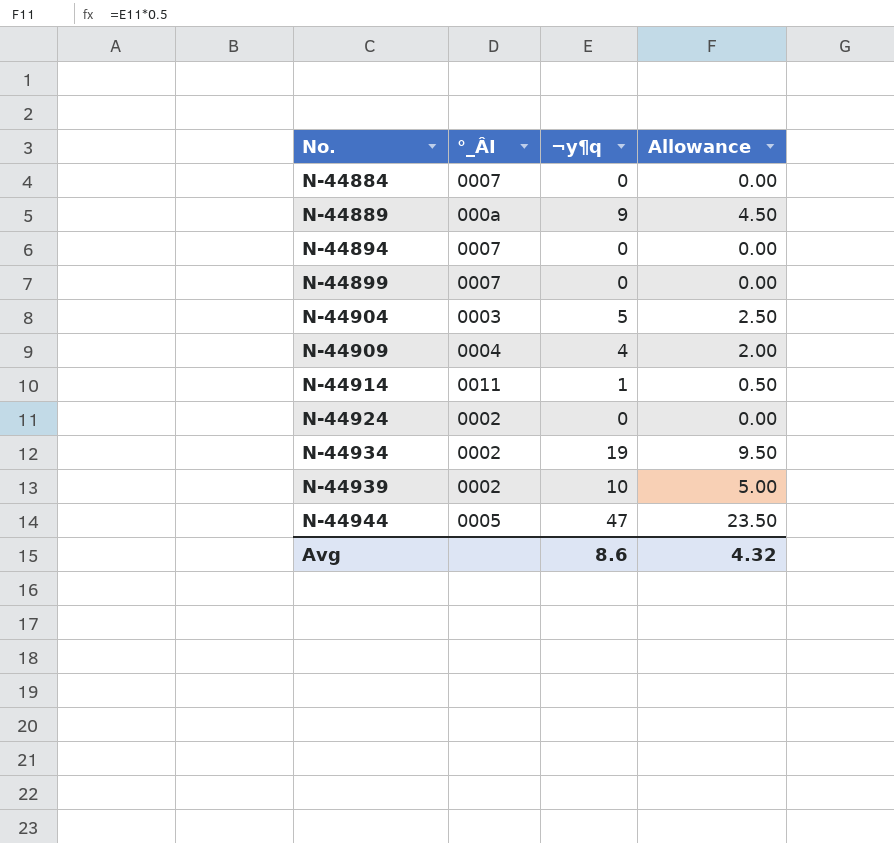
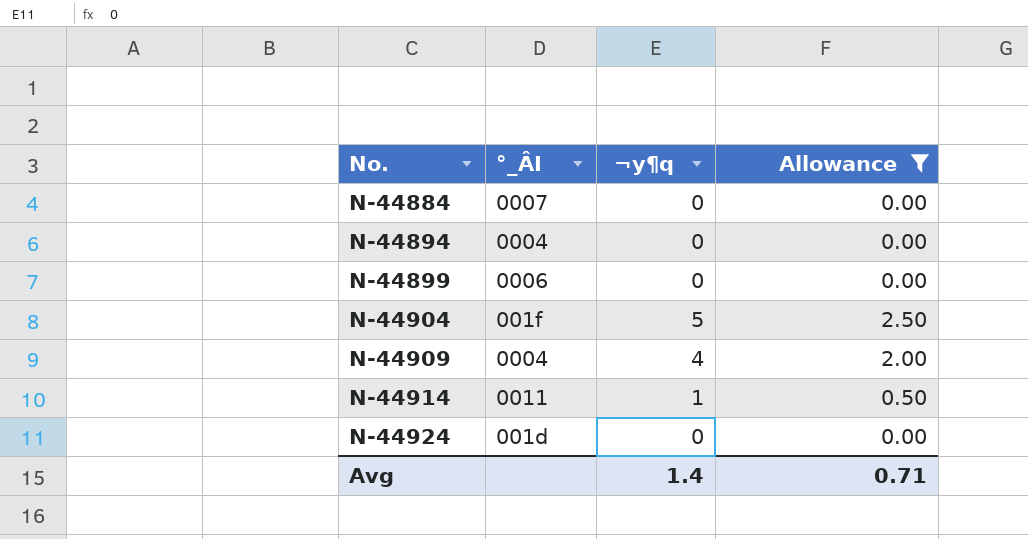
filter: none -> Allowance <= 2.50
N-44894 | °_ÂI: 0007 -> 0004
N-44899 | °_ÂI: 0007 -> 0006
N-44904 | °_ÂI: 0003 -> 001f
N-44924 | °_ÂI: 0002 -> 001d
Avg | ¬y¶q: 8.6 -> 1.4
Avg | Allowance: 4.32 -> 0.71

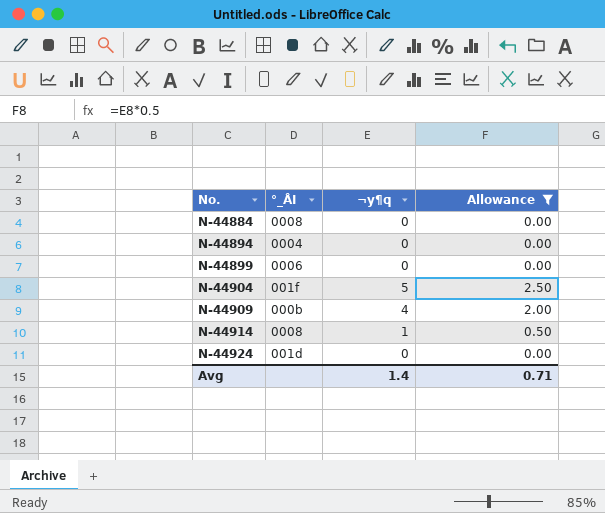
N-44884 | °_ÂI: 0007 -> 0008
N-44909 | °_ÂI: 0004 -> 000b
N-44914 | °_ÂI: 0011 -> 0008

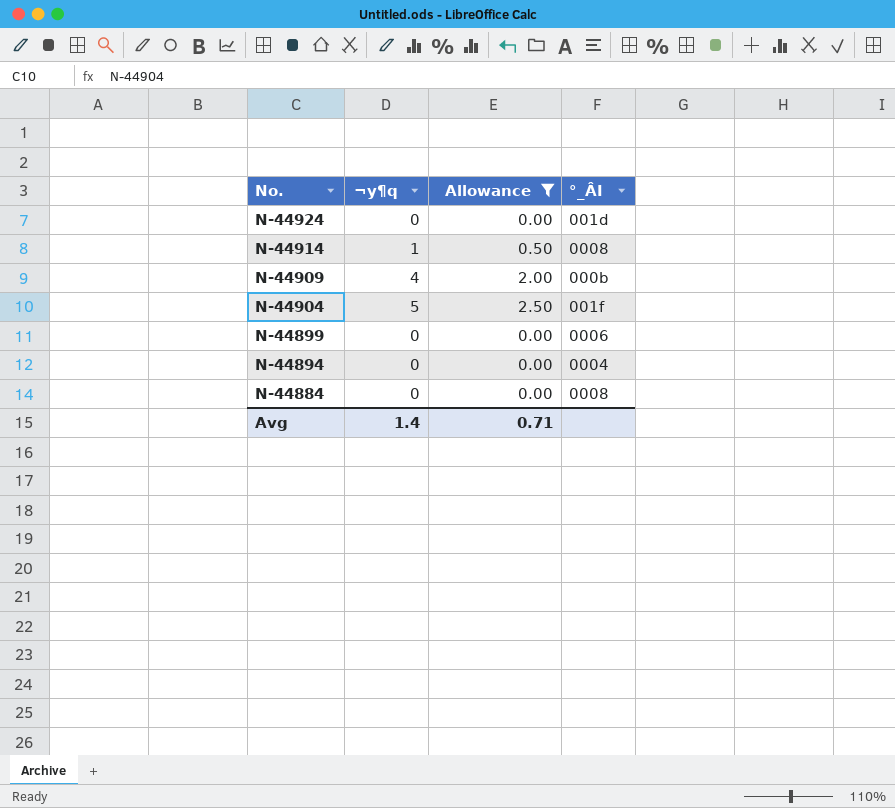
row order: No. ascending -> No. descending
column °_ÂI | position: 2 -> 4

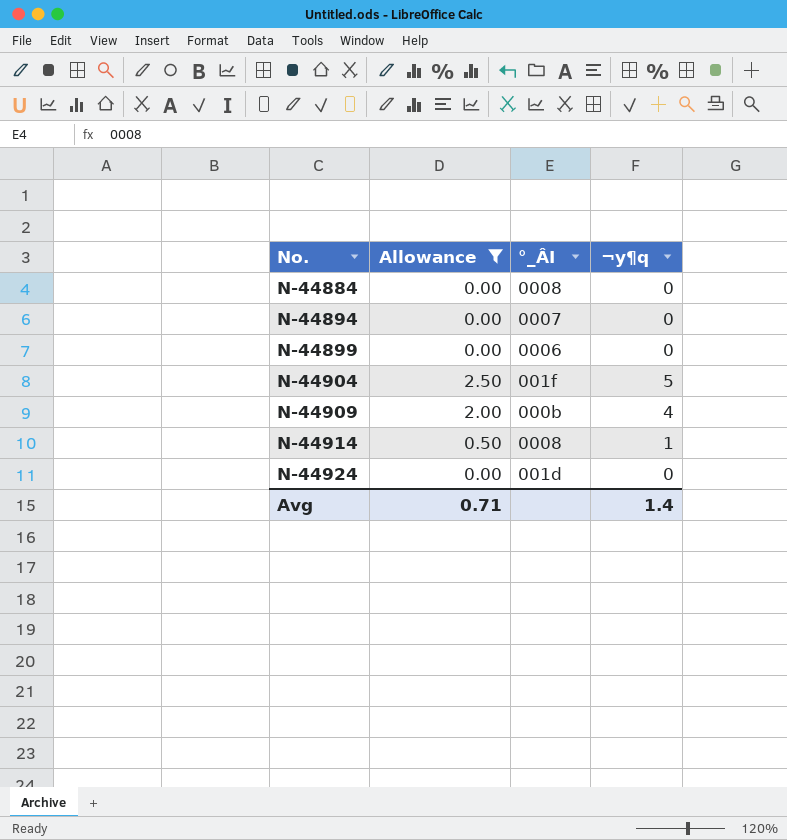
row order: No. descending -> No. ascending
column ¬y¶q | position: 2 -> 4
N-44894 | °_ÂI: 0004 -> 0007

